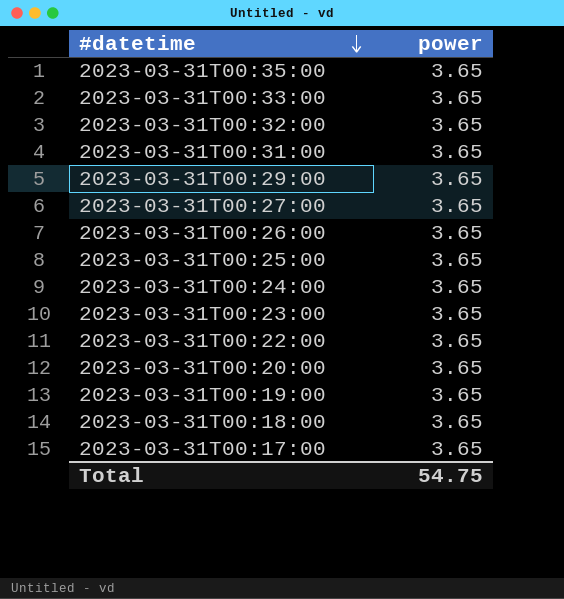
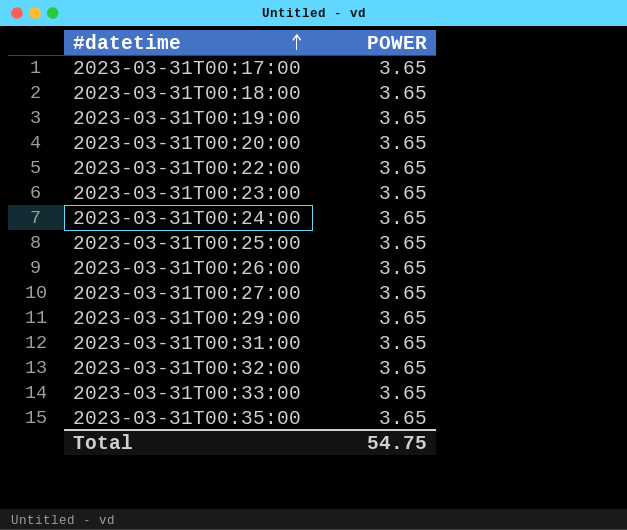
row order: #datetime descending -> #datetime ascending
column name: power -> POWER

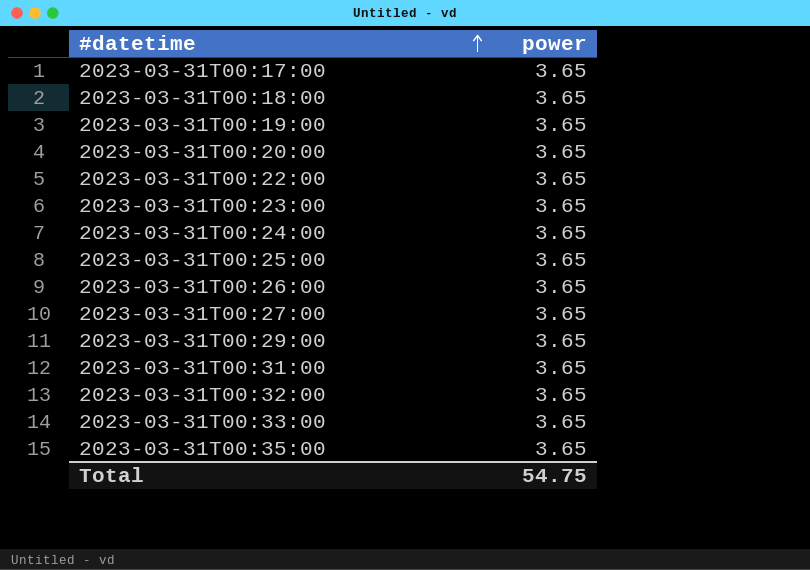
column name: POWER -> power

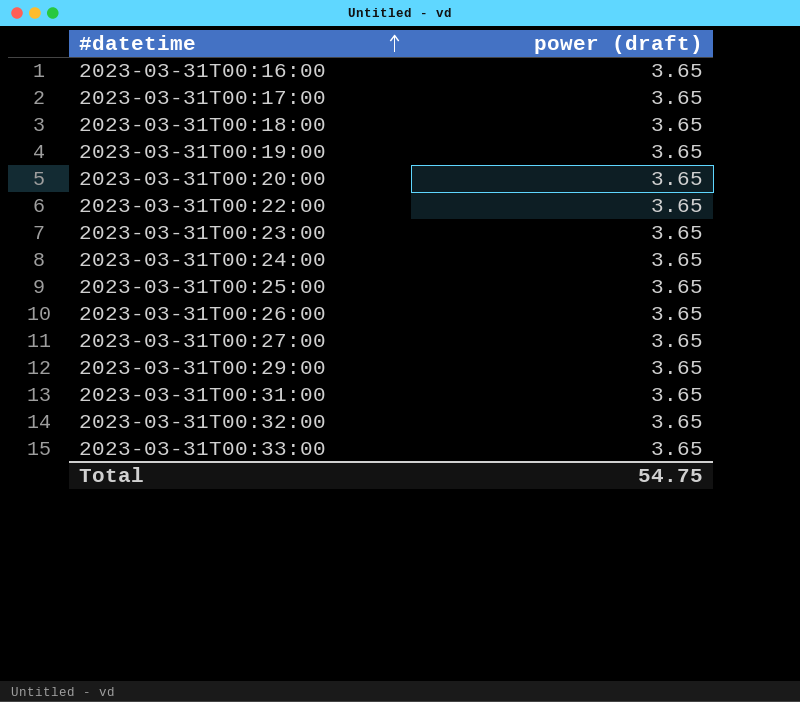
column name: power -> power (draft)
row 2023-03-31T00:35:00: 3.65 -> none
row 2023-03-31T00:16:00: none -> 3.65

